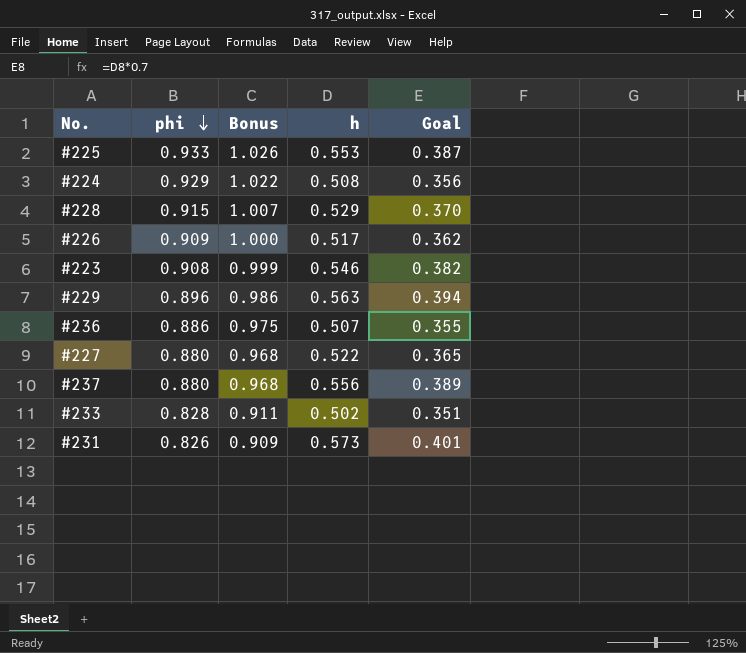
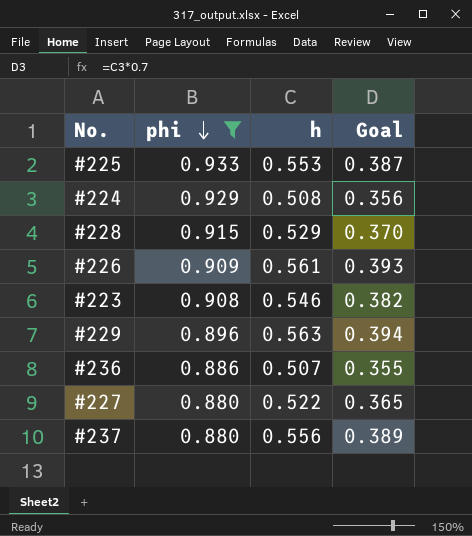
filter: none -> phi >= 0.880
column Bonus | formula: [phi] * 1.1 -> none
#226 | h: 0.517 -> 0.561
#226 | Goal: 0.362 -> 0.393

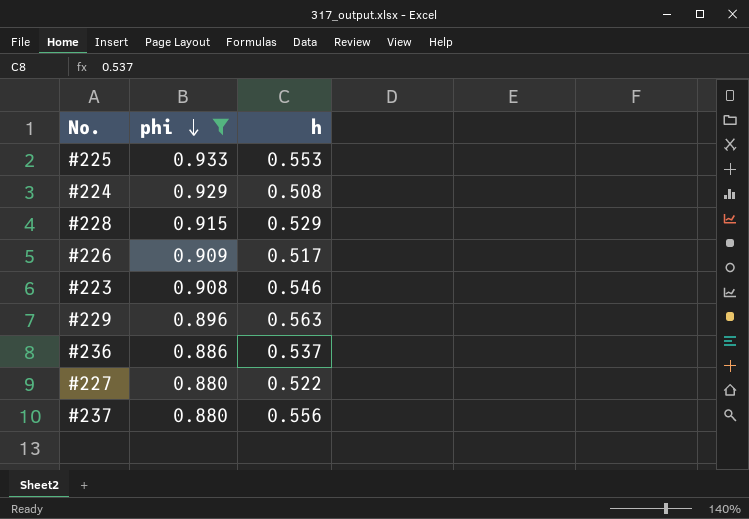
column Goal | formula: [h] * 0.7 -> none
#226 | h: 0.561 -> 0.517
#236 | h: 0.507 -> 0.537

